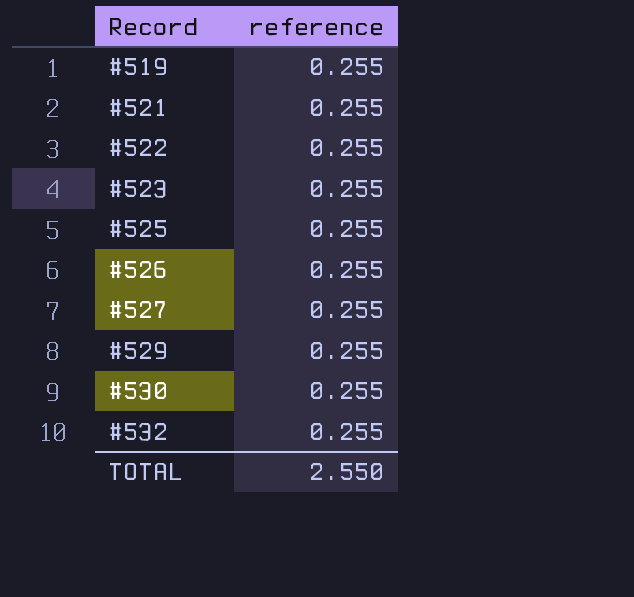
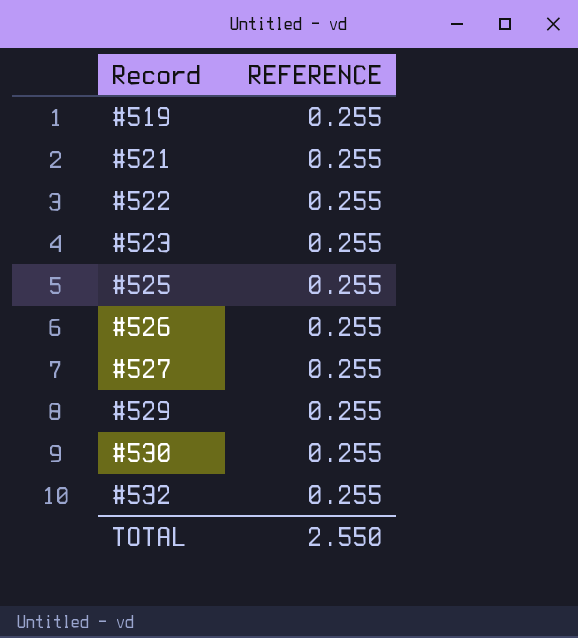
column name: reference -> REFERENCE

